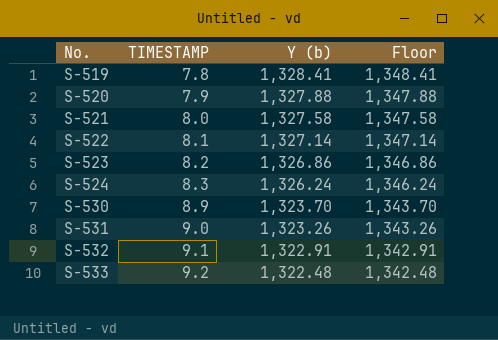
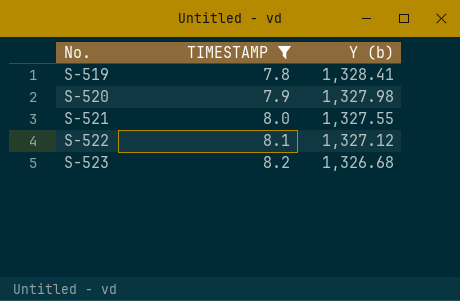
filter: none -> TIMESTAMP <= 8.2
column Floor | formula: [Y (b)] + 20 -> none
S-520 | Y (b): 1,327.88 -> 1,327.98
S-521 | Y (b): 1,327.58 -> 1,327.55
S-522 | Y (b): 1,327.14 -> 1,327.12
S-523 | Y (b): 1,326.86 -> 1,326.68

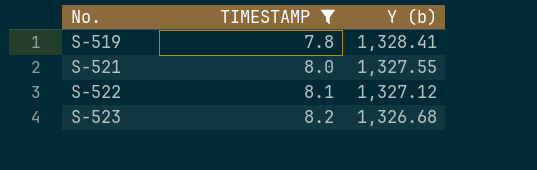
row S-520: 7.9 | 1,327.98 -> none

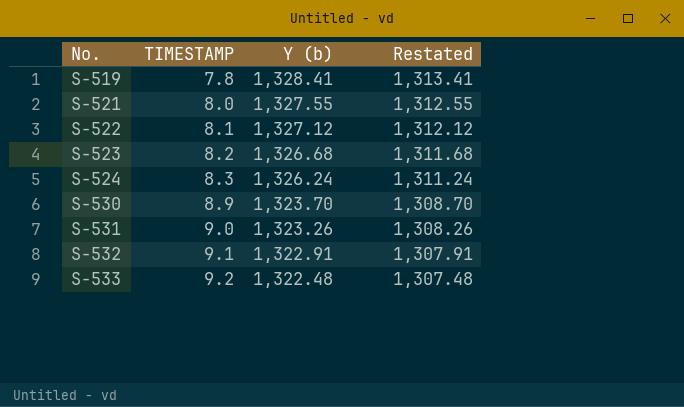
filter: TIMESTAMP <= 8.2 -> none
column Restated | formula: none -> [Y (b)] - 15

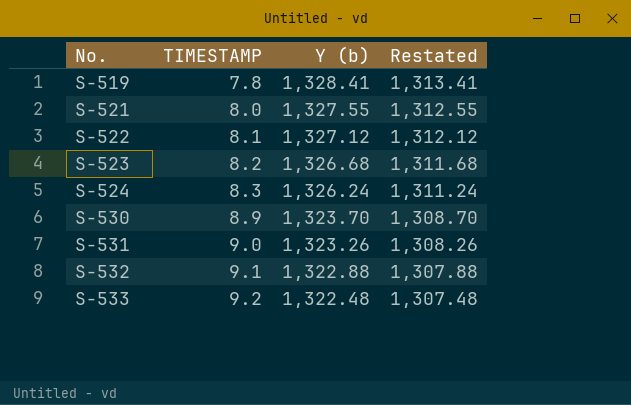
S-532 | Y (b): 1,322.91 -> 1,322.88
S-532 | Restated: 1,307.91 -> 1,307.88

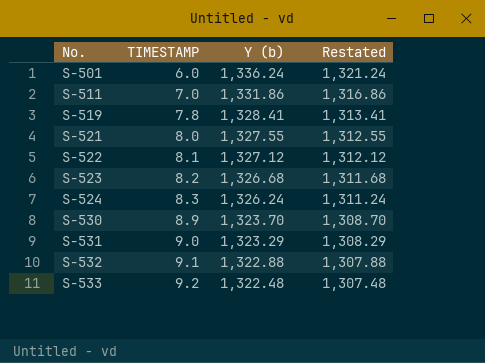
row S-501: none -> 6.0 | 1,336.24 | 1,321.24
row S-511: none -> 7.0 | 1,331.86 | 1,316.86
S-531 | Y (b): 1,323.26 -> 1,323.29
S-531 | Restated: 1,308.26 -> 1,308.29

